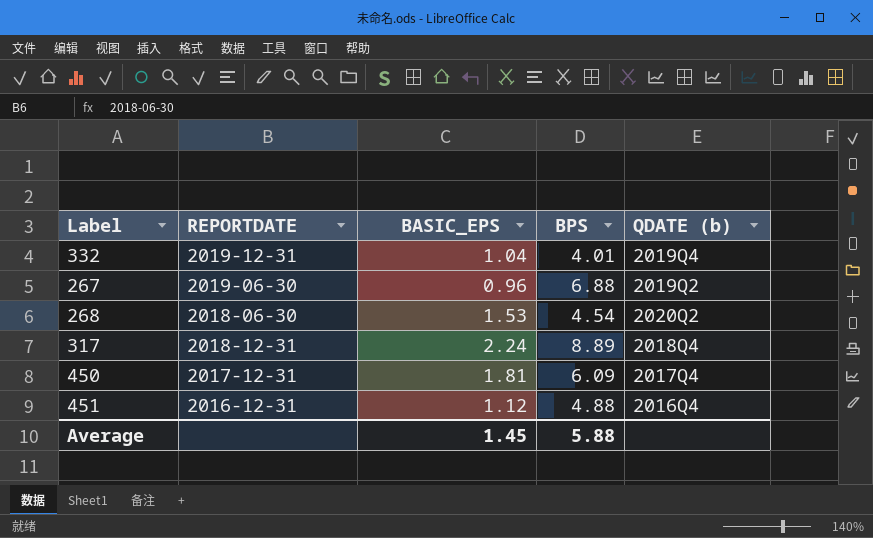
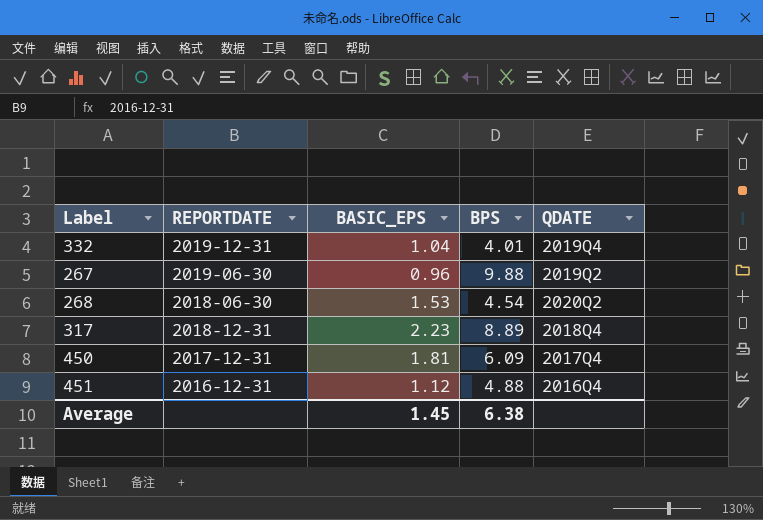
column name: QDATE (b) -> QDATE
267 | BPS: 6.88 -> 9.88
317 | BASIC_EPS: 2.24 -> 2.23
Average | BPS: 5.88 -> 6.38

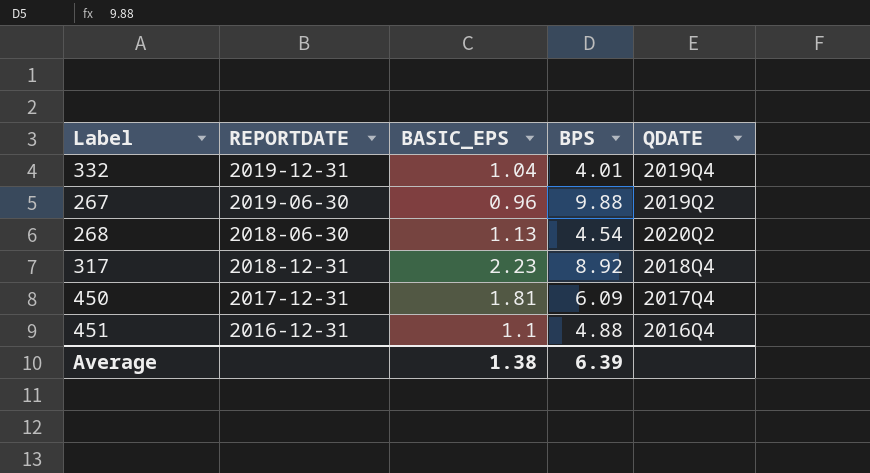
268 | BASIC_EPS: 1.53 -> 1.13
317 | BPS: 8.89 -> 8.92
451 | BASIC_EPS: 1.12 -> 1.1
Average | BASIC_EPS: 1.45 -> 1.38
Average | BPS: 6.38 -> 6.39

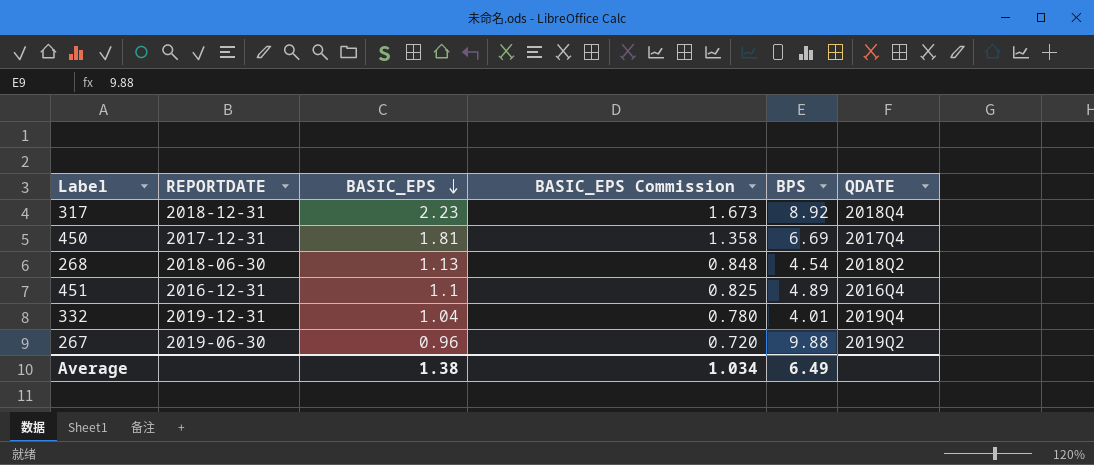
row order: none -> BASIC_EPS descending
column BASIC_EPS Commission | formula: none -> [BASIC_EPS] * 0.75
450 | BPS: 6.09 -> 6.69
268 | QDATE: 2020Q2 -> 2018Q2
451 | BPS: 4.88 -> 4.89
Average | BPS: 6.39 -> 6.49

